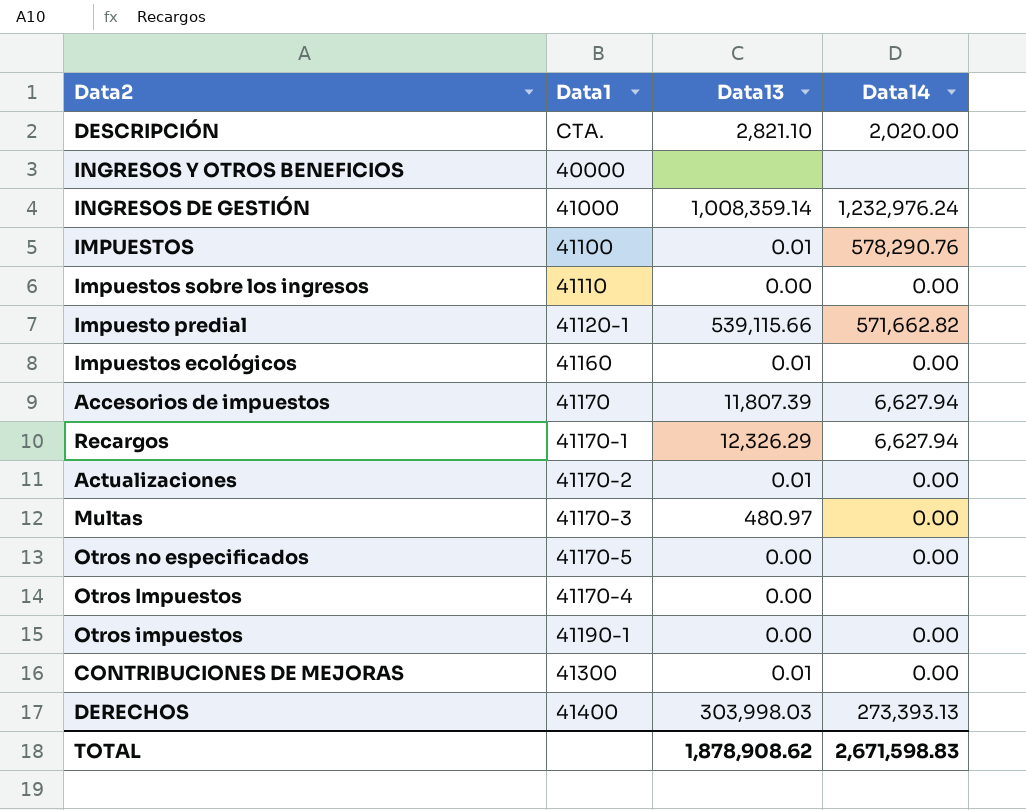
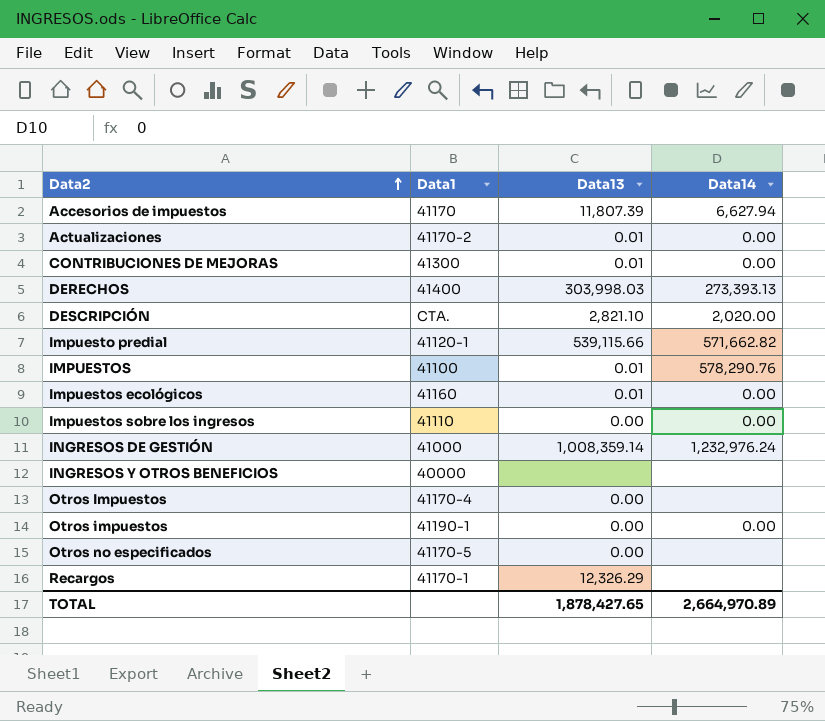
row order: none -> Data2 ascending
row Multas: 41170-3 | 480.97 | 0.00 -> none
Otros no especificados | Data14: 0.00 -> none
Recargos | Data14: 6,627.94 -> none
TOTAL | Data13: 1,878,908.62 -> 1,878,427.65
TOTAL | Data14: 2,671,598.83 -> 2,664,970.89

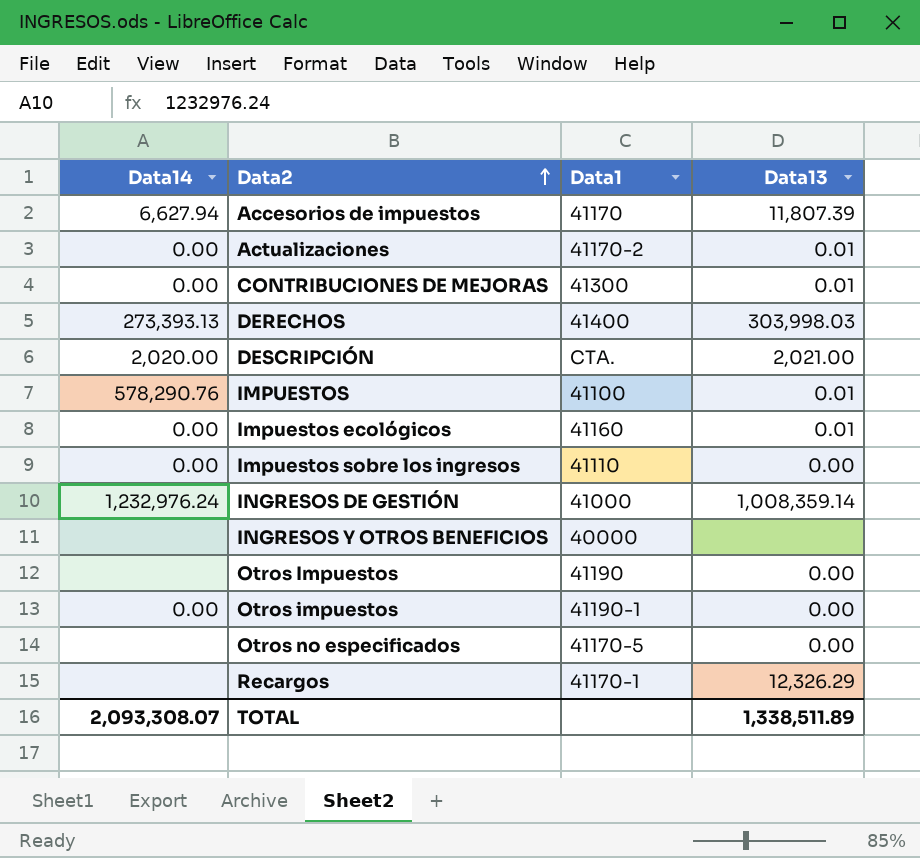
column Data14 | position: 4 -> 1
row Impuesto predial: 41120-1 | 539,115.66 | 571,662.82 -> none
DESCRIPCIÓN | Data13: 2,821.10 -> 2,021.00
Otros Impuestos | Data1: 41170-4 -> 41190
TOTAL | Data14: 2,664,970.89 -> 2,093,308.07
TOTAL | Data13: 1,878,427.65 -> 1,338,511.89

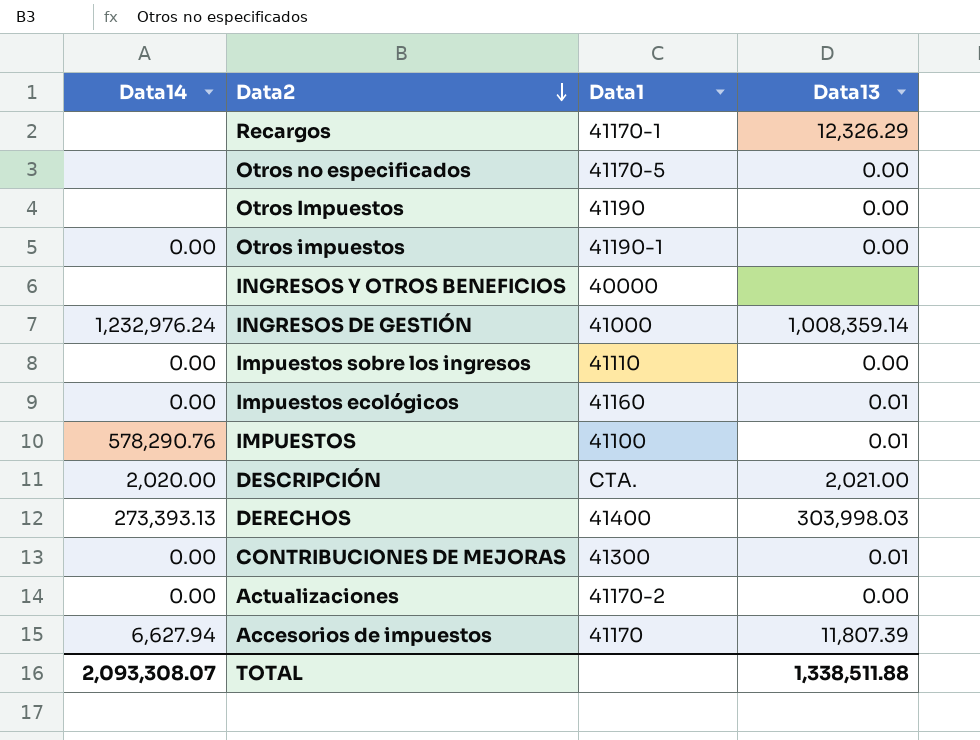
row order: Data2 ascending -> Data2 descending
Actualizaciones | Data13: 0.01 -> 0.00
TOTAL | Data13: 1,338,511.89 -> 1,338,511.88

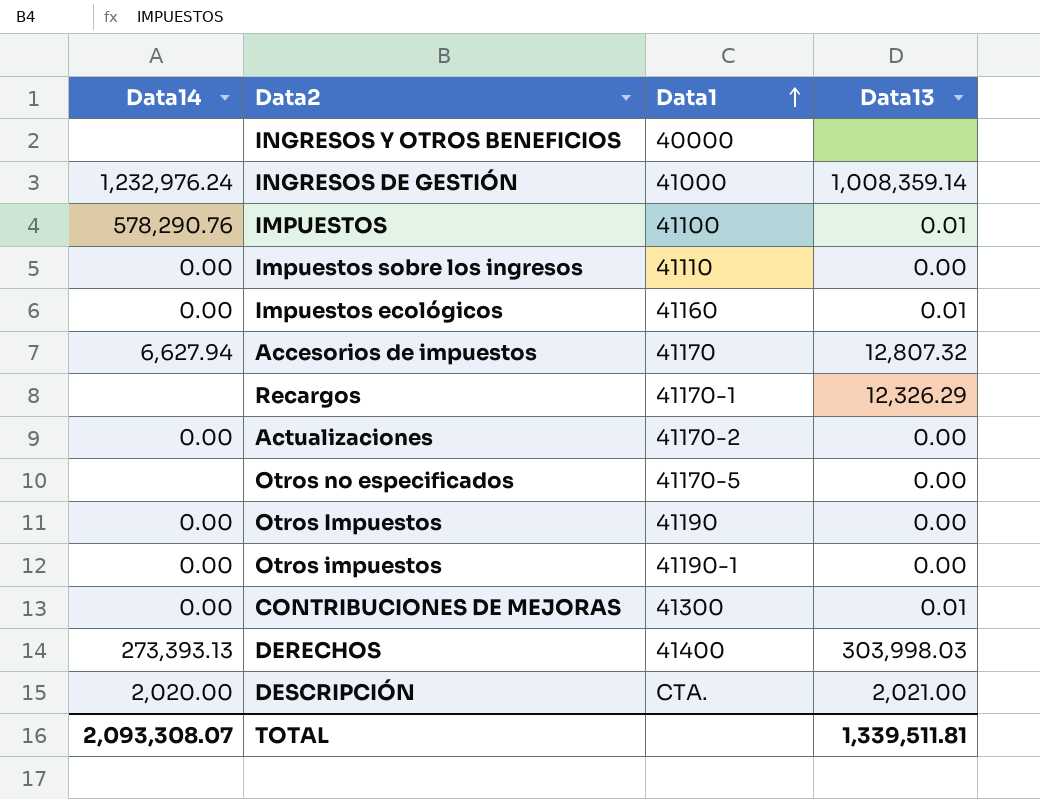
row order: Data2 descending -> Data1 ascending
Accesorios de impuestos | Data13: 11,807.39 -> 12,807.32
Otros Impuestos | Data14: none -> 0.00
TOTAL | Data13: 1,338,511.88 -> 1,339,511.81

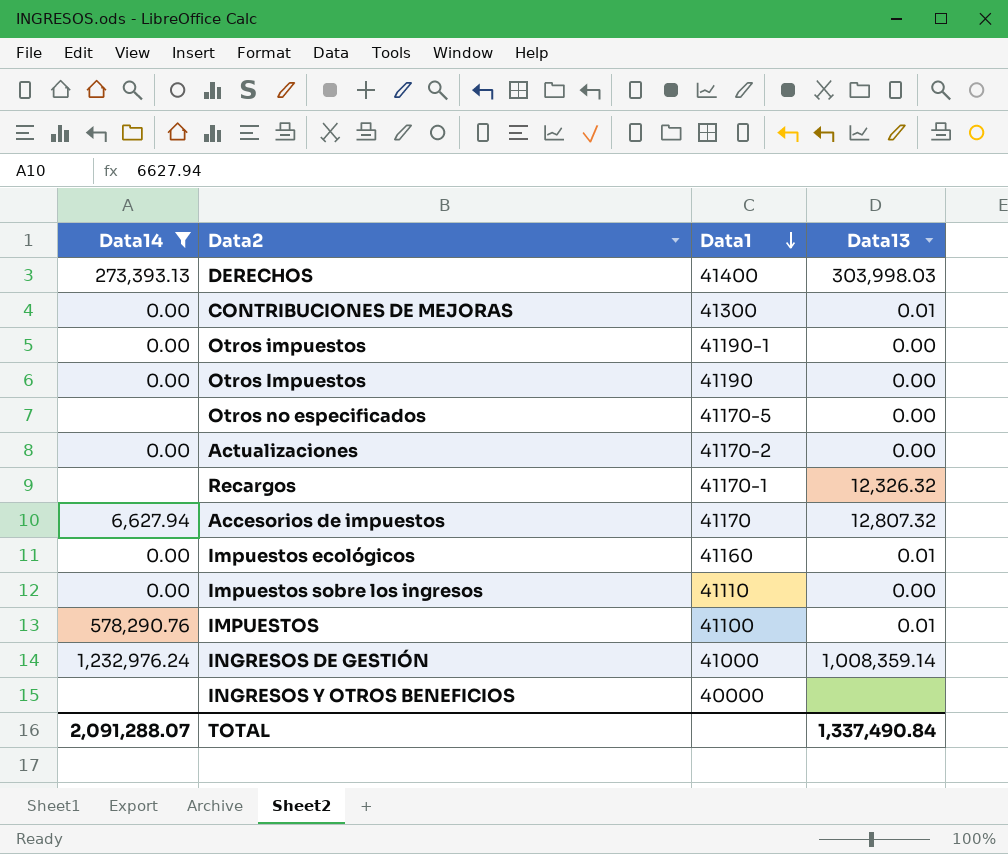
filter: none -> Data14 != 2,020.00
row order: Data1 ascending -> Data1 descending
Recargos | Data13: 12,326.29 -> 12,326.32
TOTAL | Data14: 2,093,308.07 -> 2,091,288.07
TOTAL | Data13: 1,339,511.81 -> 1,337,490.84

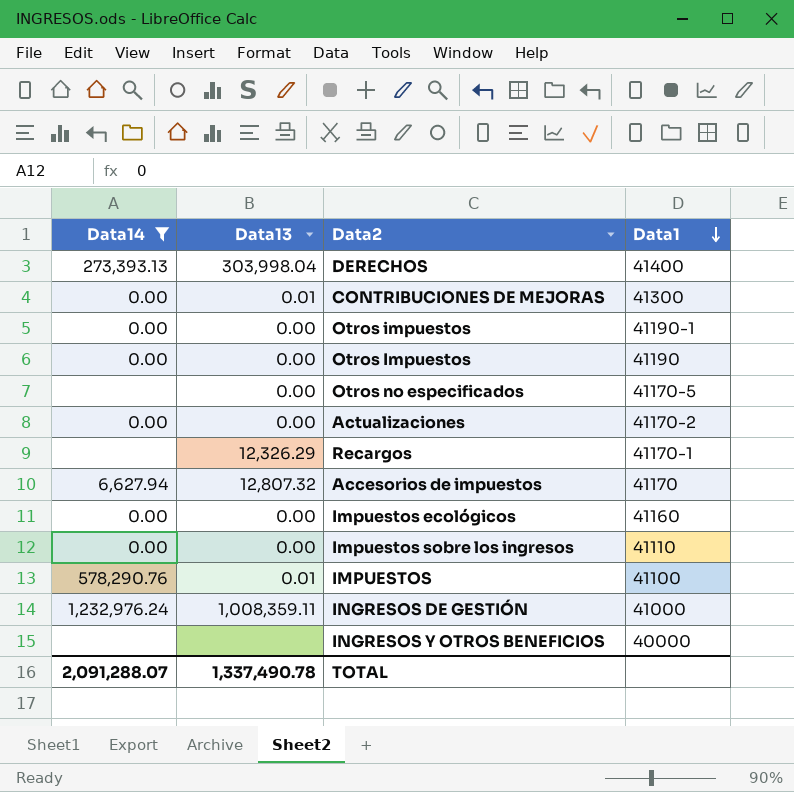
column Data13 | position: 4 -> 2
DERECHOS | Data13: 303,998.03 -> 303,998.04
Recargos | Data13: 12,326.32 -> 12,326.29
Impuestos ecológicos | Data13: 0.01 -> 0.00
INGRESOS DE GESTIÓN | Data13: 1,008,359.14 -> 1,008,359.11
TOTAL | Data13: 1,337,490.84 -> 1,337,490.78

